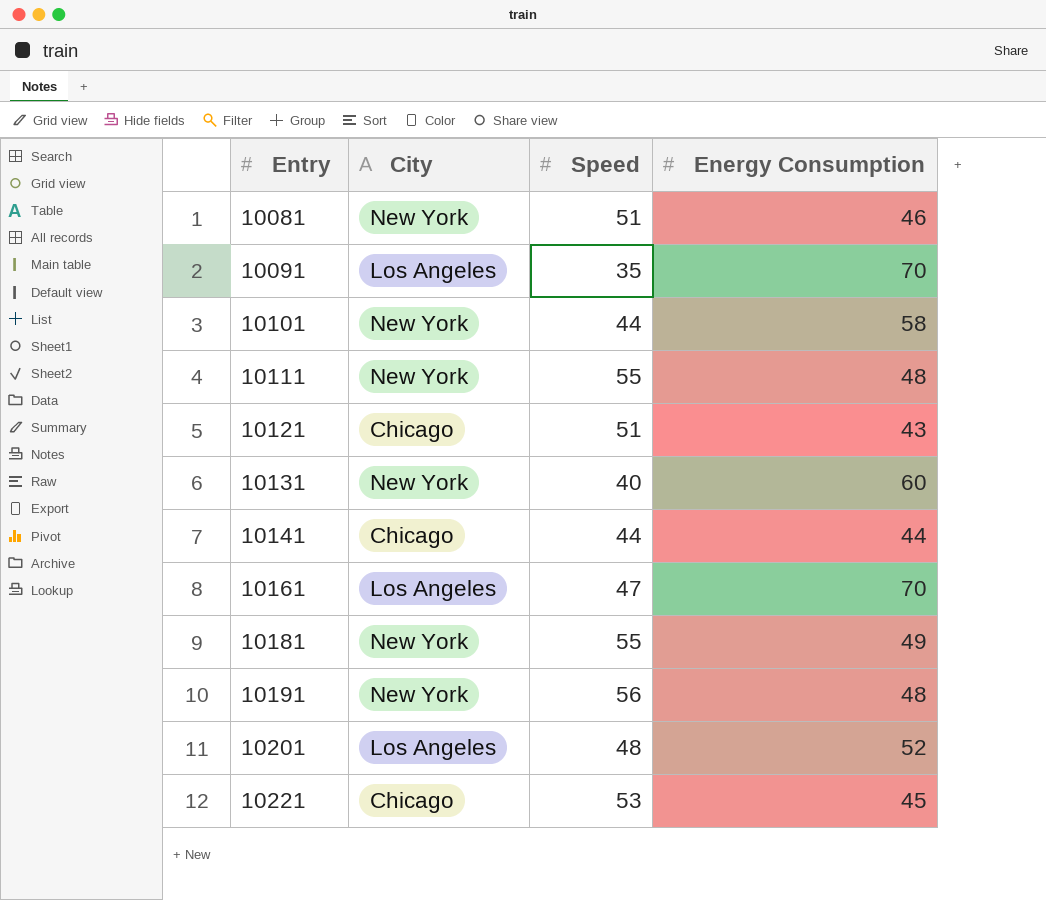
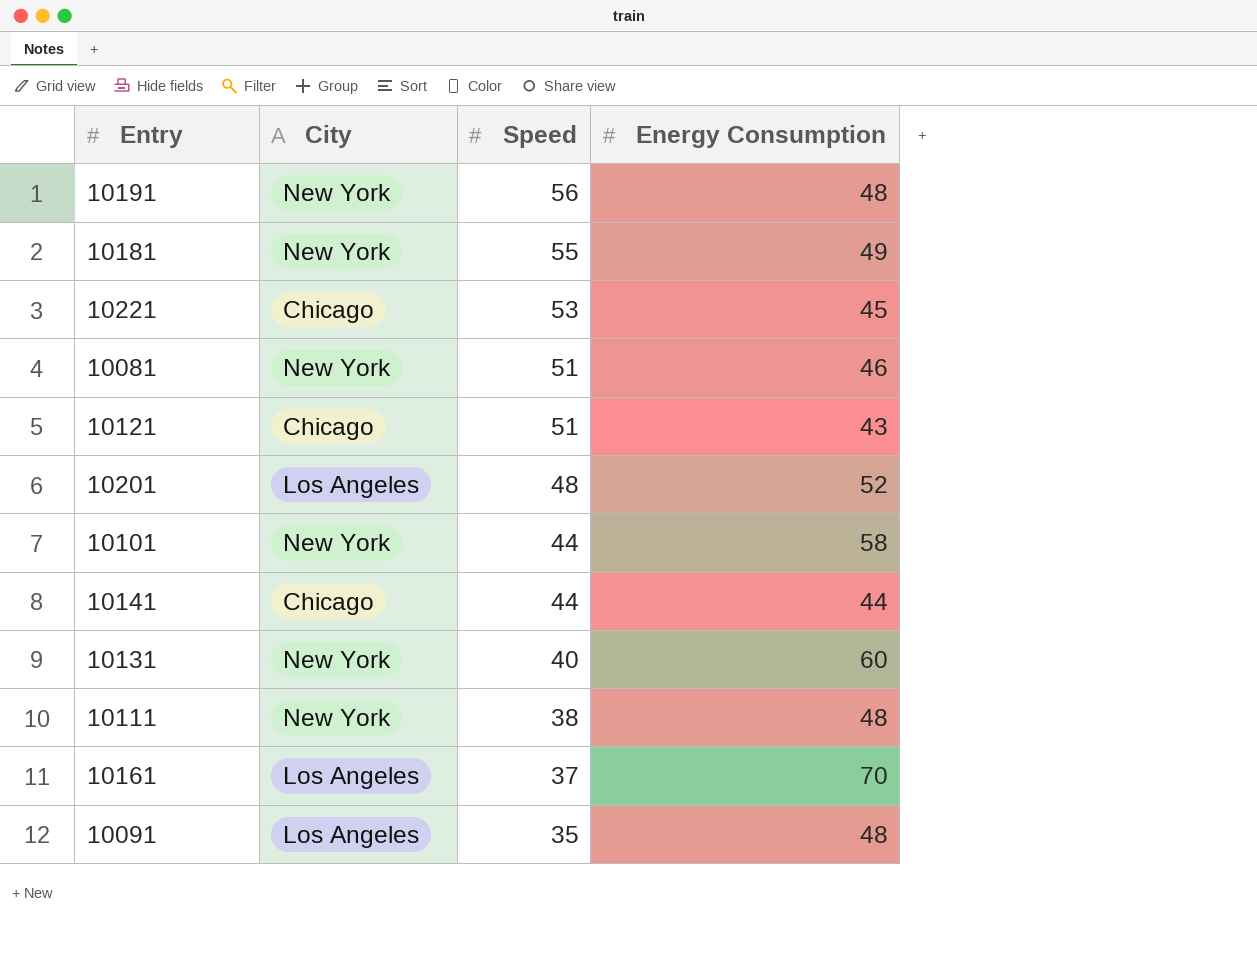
row order: Entry ascending -> Speed descending
10111 | Speed: 55 -> 38
10161 | Speed: 47 -> 37
10091 | Energy Consumption: 70 -> 48

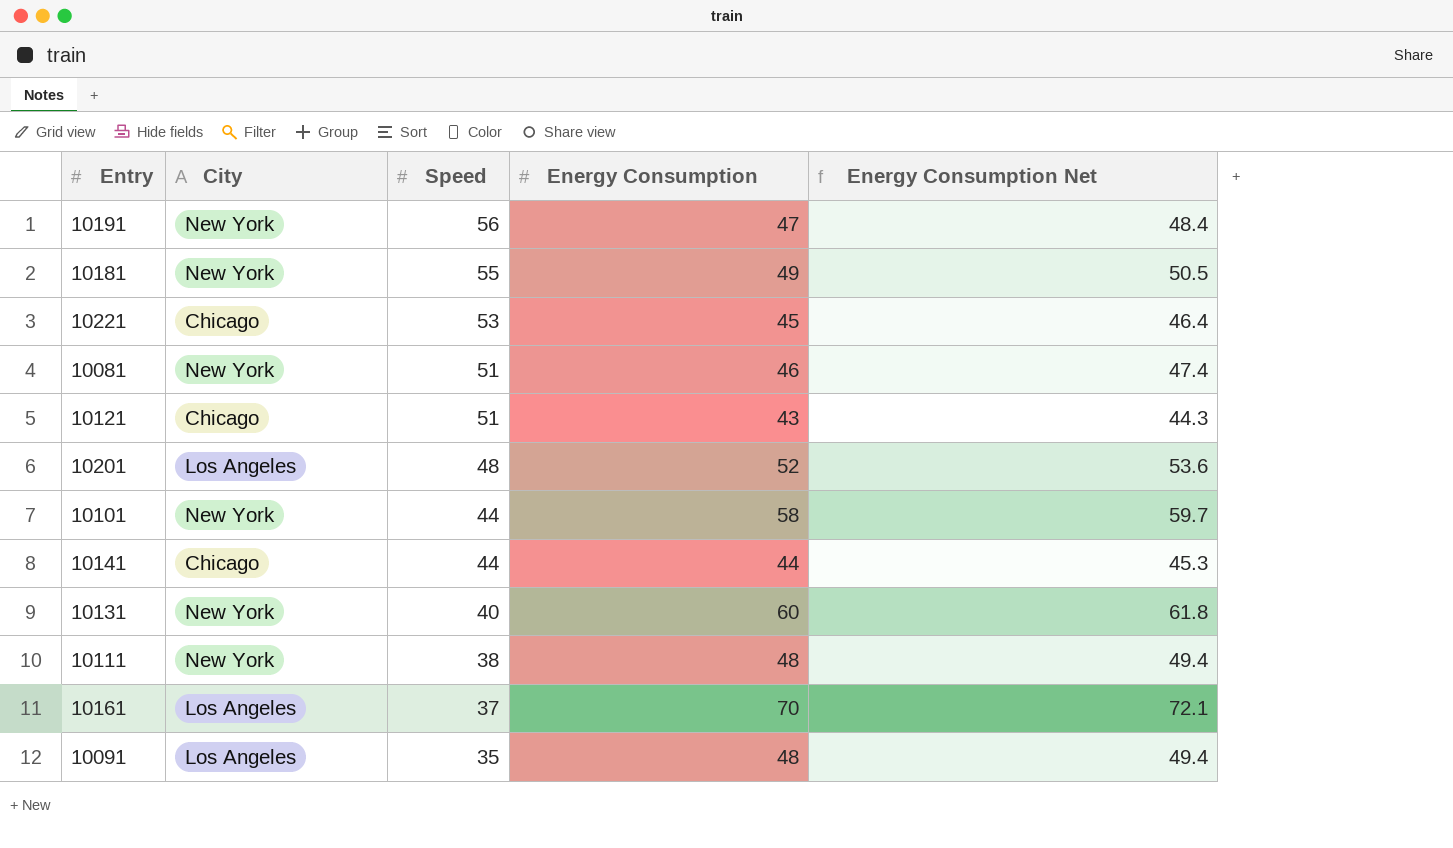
column Energy Consumption Net | formula: none -> [Energy Consumption] * 1.03
10191 | Energy Consumption: 48 -> 47

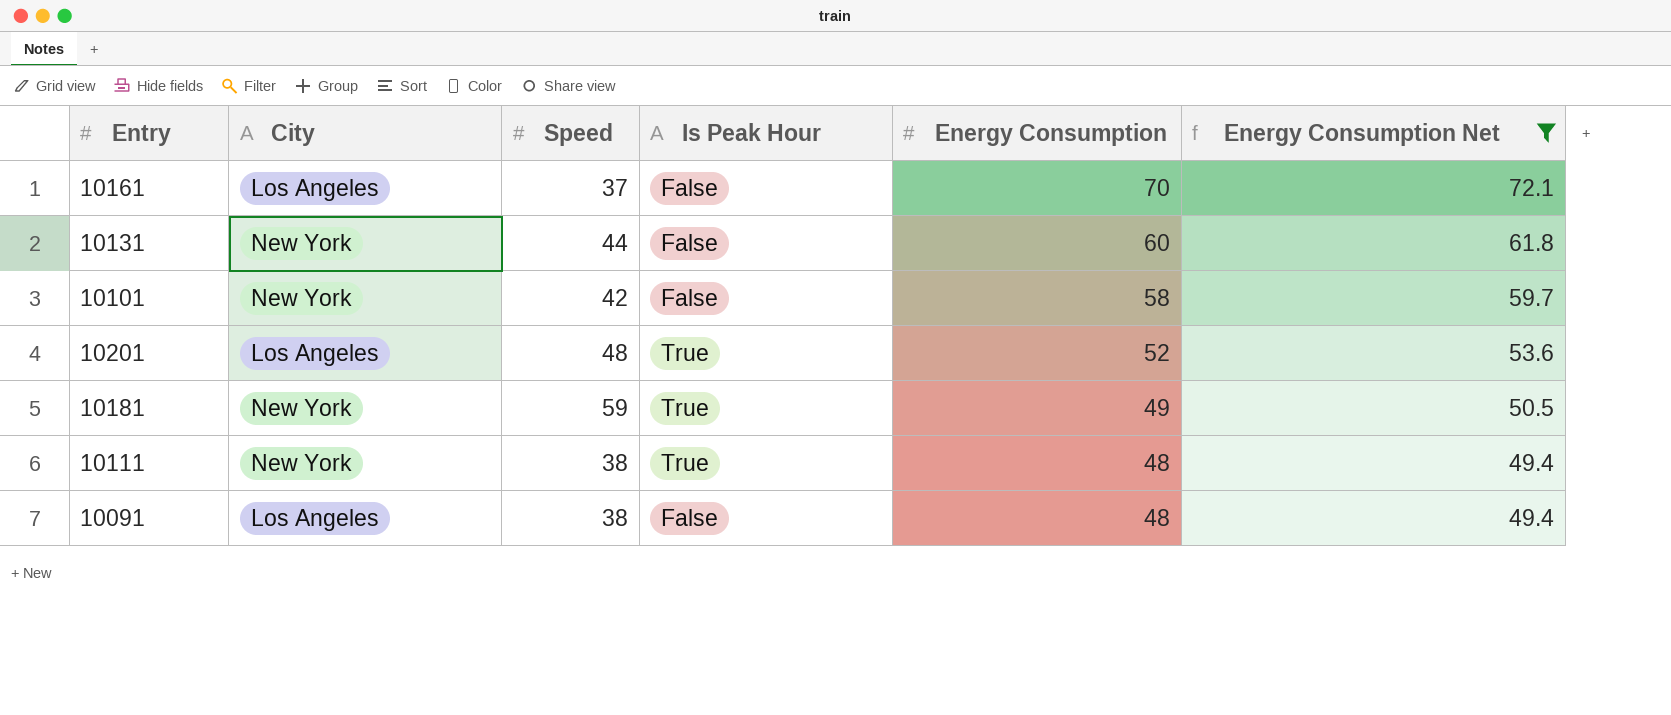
filter: none -> Energy Consumption Net >= 49.4
row order: Speed descending -> Energy Consumption descending
column Is Peak Hour | position: none -> 4
10131 | Speed: 40 -> 44
10101 | Speed: 44 -> 42
10181 | Speed: 55 -> 59
10091 | Speed: 35 -> 38

